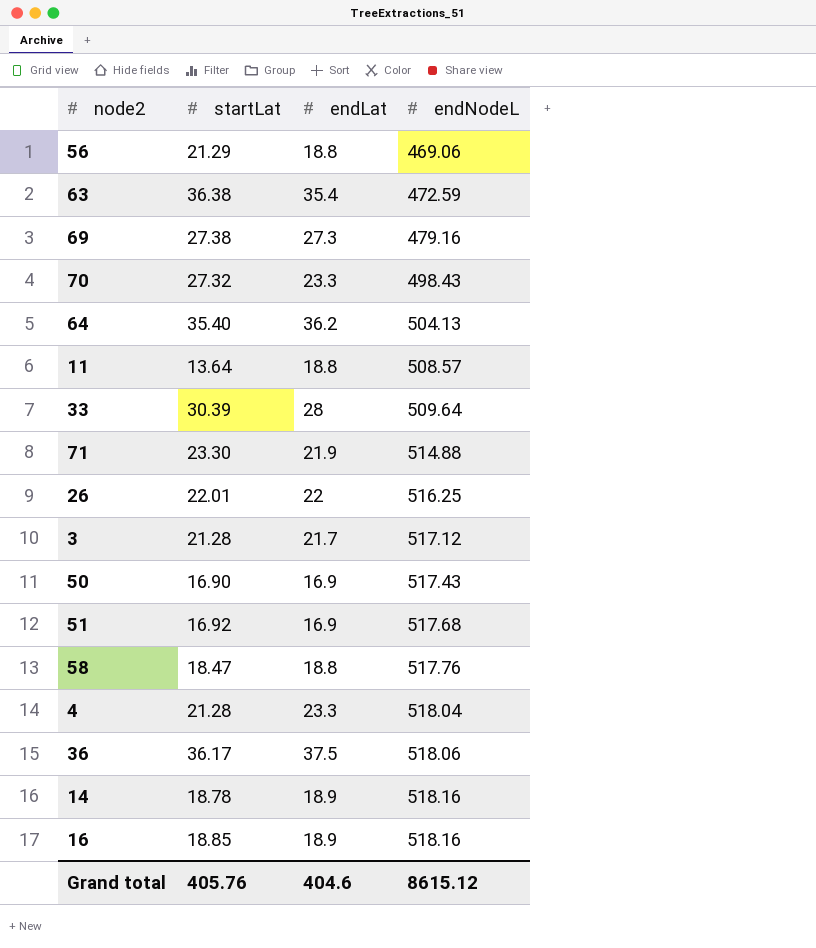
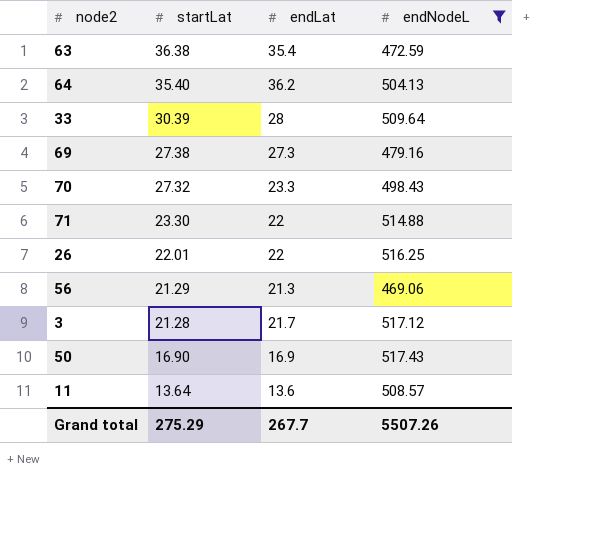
filter: none -> endNodeL <= 517.43
row order: endNodeL ascending -> startLat descending
71 | endLat: 21.9 -> 22
56 | endLat: 18.8 -> 21.3
11 | endLat: 18.8 -> 13.6
Grand total | startLat: 405.76 -> 275.29
Grand total | endLat: 404.6 -> 267.7
Grand total | endNodeL: 8615.12 -> 5507.26

